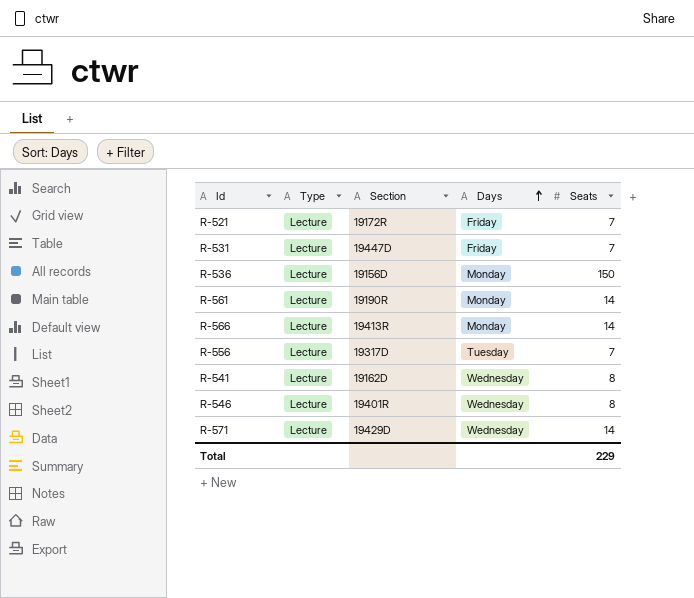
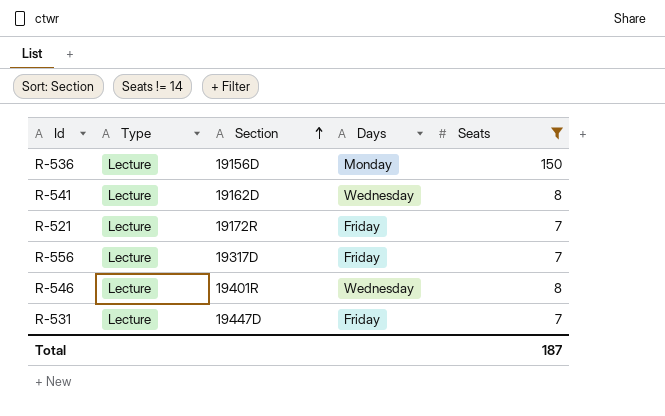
filter: none -> Seats != 14
row order: Days ascending -> Section ascending
R-556 | Days: Tuesday -> Friday
Total | Seats: 229 -> 187

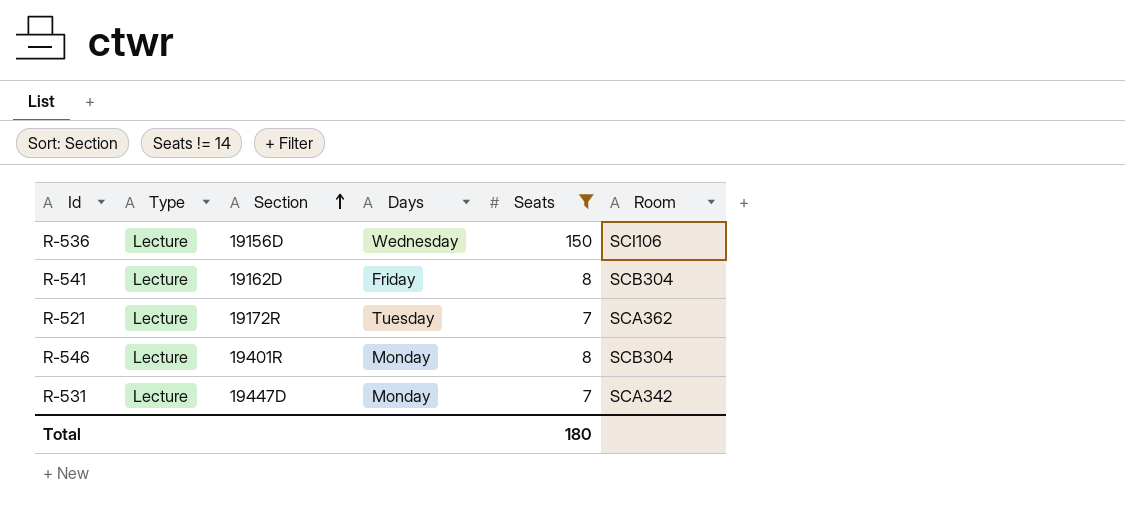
column Room | position: none -> 6
row R-556: Lecture | 19317D | Friday | 7 -> none
R-536 | Days: Monday -> Wednesday
R-541 | Days: Wednesday -> Friday
R-521 | Days: Friday -> Tuesday
R-546 | Days: Wednesday -> Monday
R-531 | Days: Friday -> Monday
Total | Seats: 187 -> 180

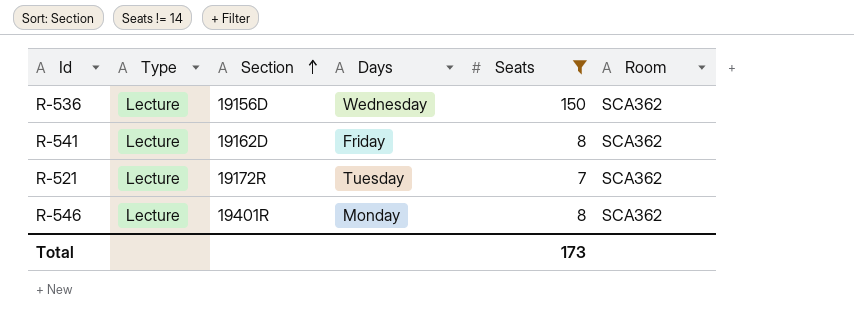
row R-531: Lecture | 19447D | Monday | 7 | SCA342 -> none
R-536 | Room: SCI106 -> SCA362
R-541 | Room: SCB304 -> SCA362
R-546 | Room: SCB304 -> SCA362
Total | Seats: 180 -> 173

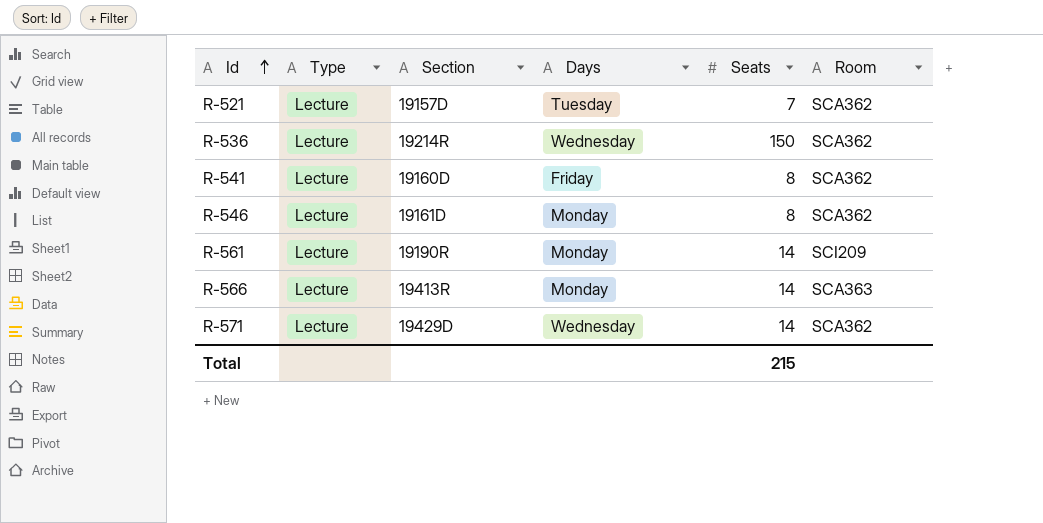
filter: Seats != 14 -> none
row order: Section ascending -> Id ascending
R-521 | Section: 19172R -> 19157D
R-536 | Section: 19156D -> 19214R
R-541 | Section: 19162D -> 19160D
R-546 | Section: 19401R -> 19161D
Total | Seats: 173 -> 215

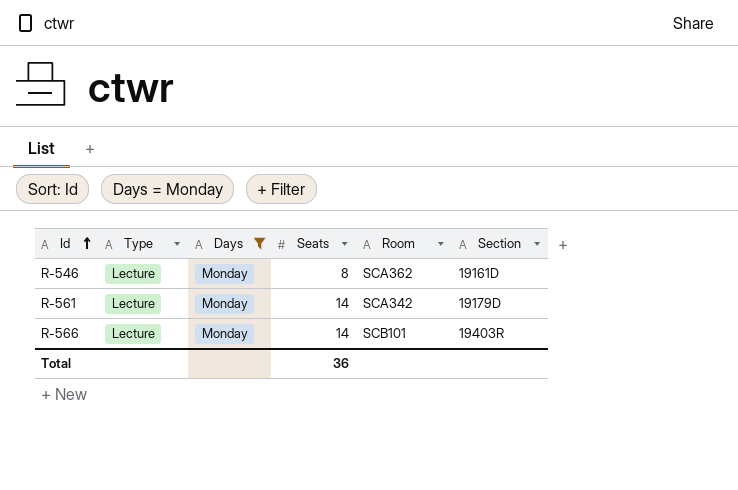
filter: none -> Days = Monday
column Section | position: 3 -> 6
R-561 | Room: SCI209 -> SCA342
R-561 | Section: 19190R -> 19179D
R-566 | Room: SCA363 -> SCB101
R-566 | Section: 19413R -> 19403R
Total | Seats: 215 -> 36

